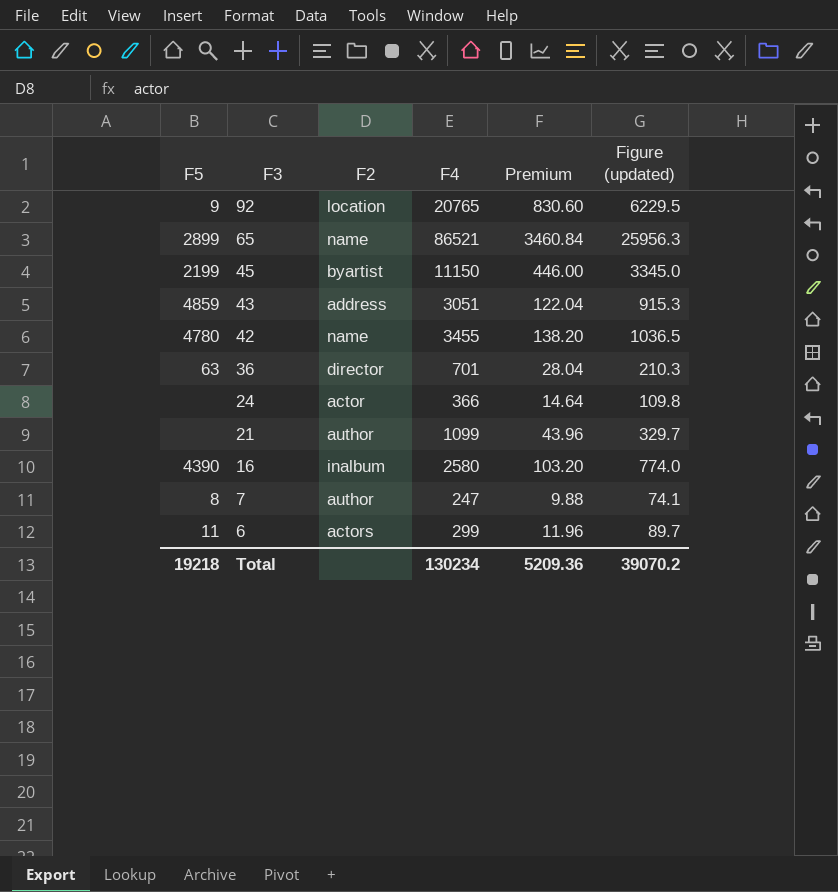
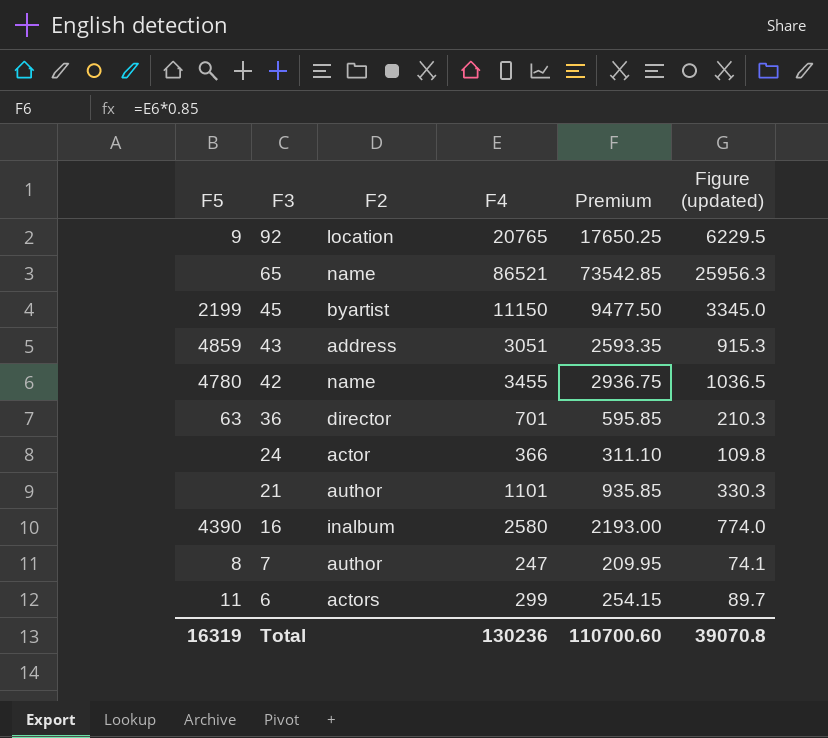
column Premium | formula: [F4] * 0.04 -> [F4] * 0.85
65 | F5: 2899 -> none
21 | F4: 1099 -> 1101
21 | Figure (updated): 329.7 -> 330.3
Total | F5: 19218 -> 16319
Total | F4: 130234 -> 130236
Total | Premium: 5209.36 -> 110700.60
Total | Figure (updated): 39070.2 -> 39070.8

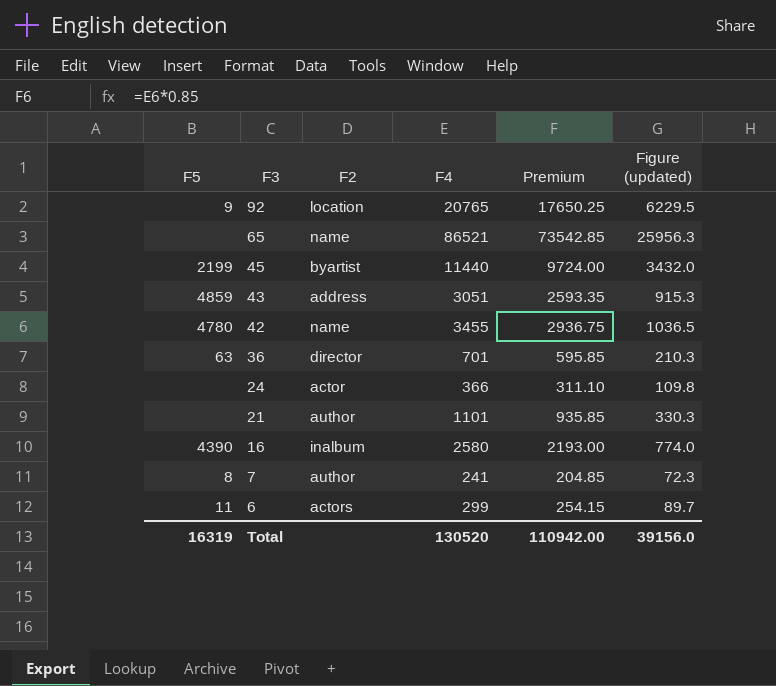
45 | F4: 11150 -> 11440
45 | Premium: 9477.50 -> 9724.00
45 | Figure (updated): 3345.0 -> 3432.0
7 | F4: 247 -> 241
7 | Premium: 209.95 -> 204.85
7 | Figure (updated): 74.1 -> 72.3
Total | F4: 130236 -> 130520
Total | Premium: 110700.60 -> 110942.00
Total | Figure (updated): 39070.8 -> 39156.0

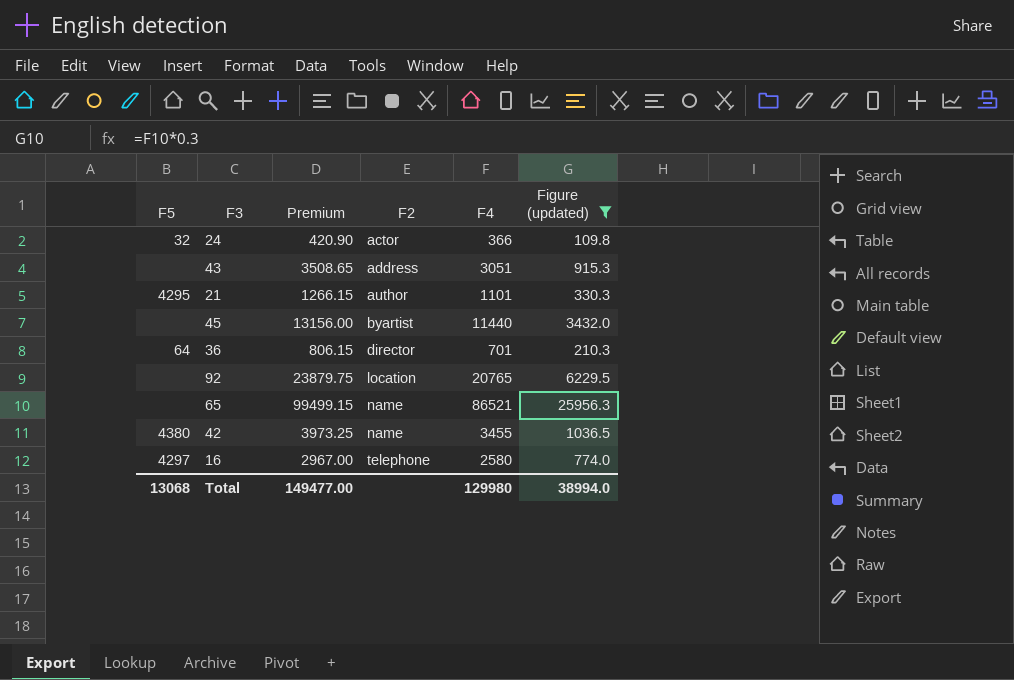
filter: none -> Figure (updated) >= 109.8
row order: F3 descending -> F2 ascending
column Premium | formula: [F4] * 0.85 -> [F4] * 1.15
column Premium | position: 5 -> 3
24 | F5: none -> 32
43 | F5: 4859 -> none
21 | F5: none -> 4295
45 | F5: 2199 -> none
36 | F5: 63 -> 64
92 | F5: 9 -> none
42 | F5: 4780 -> 4380
16 | F5: 4390 -> 4297
16 | F2: inalbum -> telephone
Total | F5: 16319 -> 13068
Total | Premium: 110942.00 -> 149477.00
Total | F4: 130520 -> 129980
Total | Figure (updated): 39156.0 -> 38994.0

